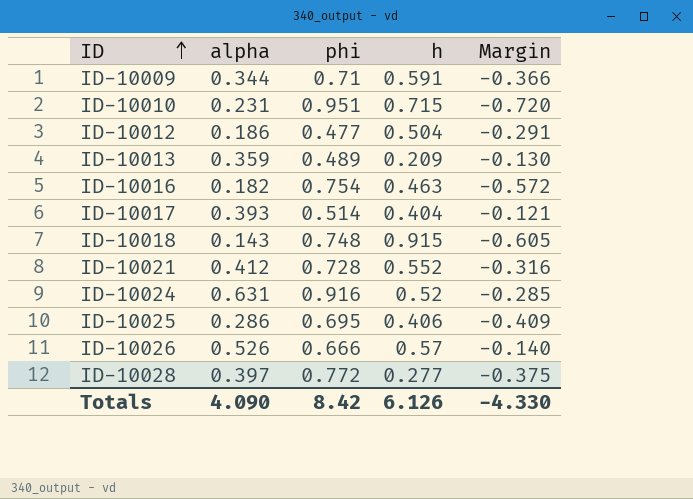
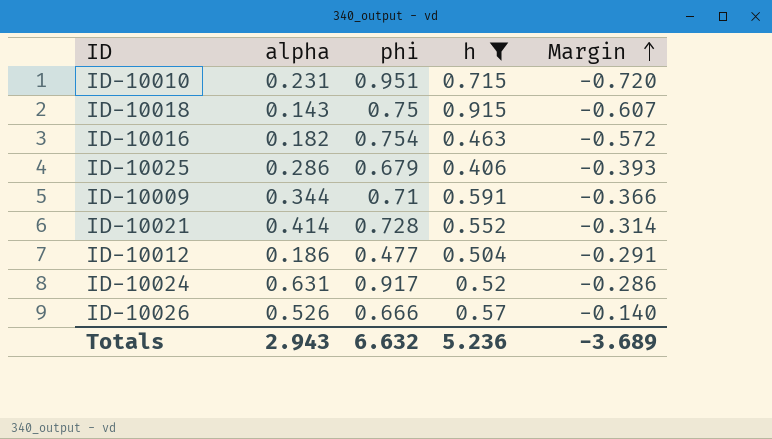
filter: none -> h >= 0.406
row order: ID ascending -> Margin ascending
ID-10018 | phi: 0.748 -> 0.75
ID-10018 | Margin: -0.605 -> -0.607
ID-10025 | phi: 0.695 -> 0.679
ID-10025 | Margin: -0.409 -> -0.393
ID-10021 | alpha: 0.412 -> 0.414
ID-10021 | Margin: -0.316 -> -0.314
ID-10024 | phi: 0.916 -> 0.917
ID-10024 | Margin: -0.285 -> -0.286
Totals | alpha: 4.090 -> 2.943
Totals | phi: 8.42 -> 6.632
Totals | h: 6.126 -> 5.236
Totals | Margin: -4.330 -> -3.689

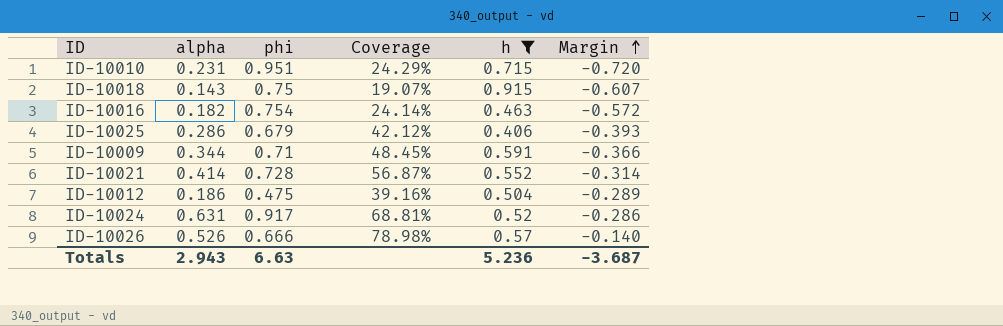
column Coverage | formula: none -> [alpha] / [phi]
ID-10012 | phi: 0.477 -> 0.475
ID-10012 | Margin: -0.291 -> -0.289
Totals | phi: 6.632 -> 6.63
Totals | Margin: -3.689 -> -3.687

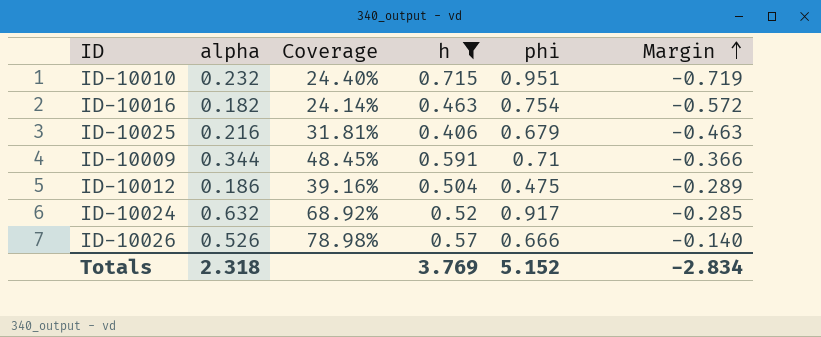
column phi | position: 3 -> 5
row ID-10018: 0.143 | 0.75 | 19.07% | 0.915 | -0.607 -> none
row ID-10021: 0.414 | 0.728 | 56.87% | 0.552 | -0.314 -> none
ID-10010 | alpha: 0.231 -> 0.232
ID-10010 | Coverage: 24.29% -> 24.40%
ID-10010 | Margin: -0.720 -> -0.719
ID-10025 | alpha: 0.286 -> 0.216
ID-10025 | Coverage: 42.12% -> 31.81%
ID-10025 | Margin: -0.393 -> -0.463
ID-10024 | alpha: 0.631 -> 0.632
ID-10024 | Coverage: 68.81% -> 68.92%
ID-10024 | Margin: -0.286 -> -0.285
Totals | alpha: 2.943 -> 2.318
Totals | h: 5.236 -> 3.769
Totals | phi: 6.63 -> 5.152
Totals | Margin: -3.687 -> -2.834

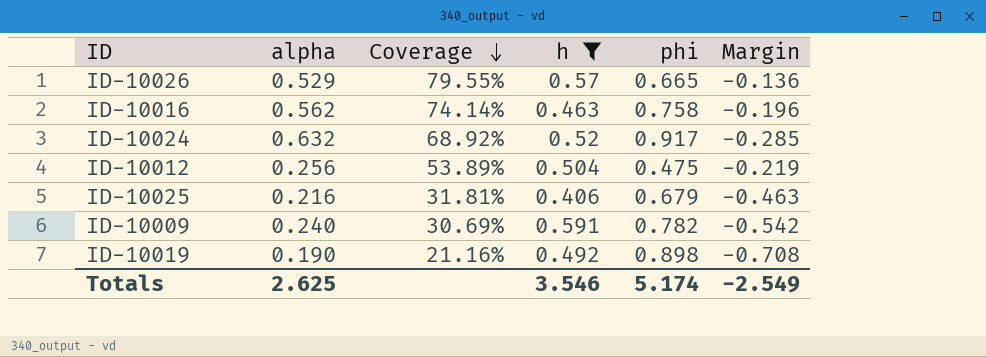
row order: Margin ascending -> Coverage descending
row ID-10010: 0.232 | 24.40% | 0.715 | 0.951 | -0.719 -> none
ID-10026 | alpha: 0.526 -> 0.529
ID-10026 | Coverage: 78.98% -> 79.55%
ID-10026 | phi: 0.666 -> 0.665
ID-10026 | Margin: -0.140 -> -0.136
ID-10016 | alpha: 0.182 -> 0.562
ID-10016 | Coverage: 24.14% -> 74.14%
ID-10016 | phi: 0.754 -> 0.758
ID-10016 | Margin: -0.572 -> -0.196
ID-10012 | alpha: 0.186 -> 0.256
ID-10012 | Coverage: 39.16% -> 53.89%
ID-10012 | Margin: -0.289 -> -0.219
ID-10009 | alpha: 0.344 -> 0.240
ID-10009 | Coverage: 48.45% -> 30.69%
ID-10009 | phi: 0.71 -> 0.782
ID-10009 | Margin: -0.366 -> -0.542
row ID-10019: none -> 0.190 | 21.16% | 0.492 | 0.898 | -0.708
Totals | alpha: 2.318 -> 2.625
Totals | h: 3.769 -> 3.546
Totals | phi: 5.152 -> 5.174
Totals | Margin: -2.834 -> -2.549

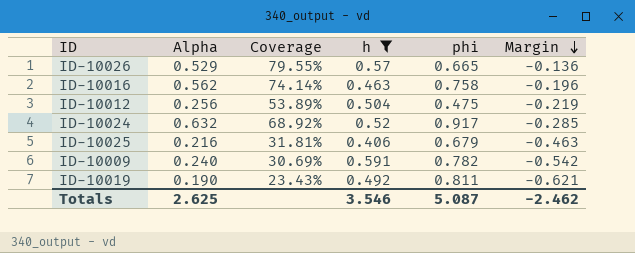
row order: Coverage descending -> Margin descending
column name: alpha -> Alpha
ID-10019 | Coverage: 21.16% -> 23.43%
ID-10019 | phi: 0.898 -> 0.811
ID-10019 | Margin: -0.708 -> -0.621
Totals | phi: 5.174 -> 5.087
Totals | Margin: -2.549 -> -2.462

